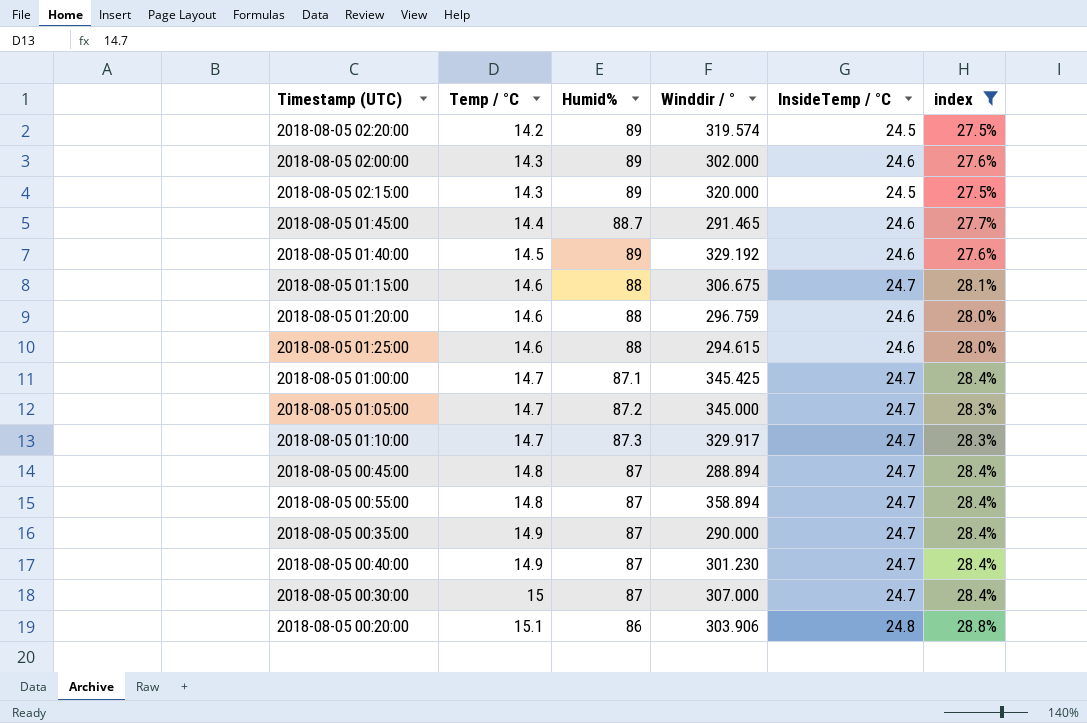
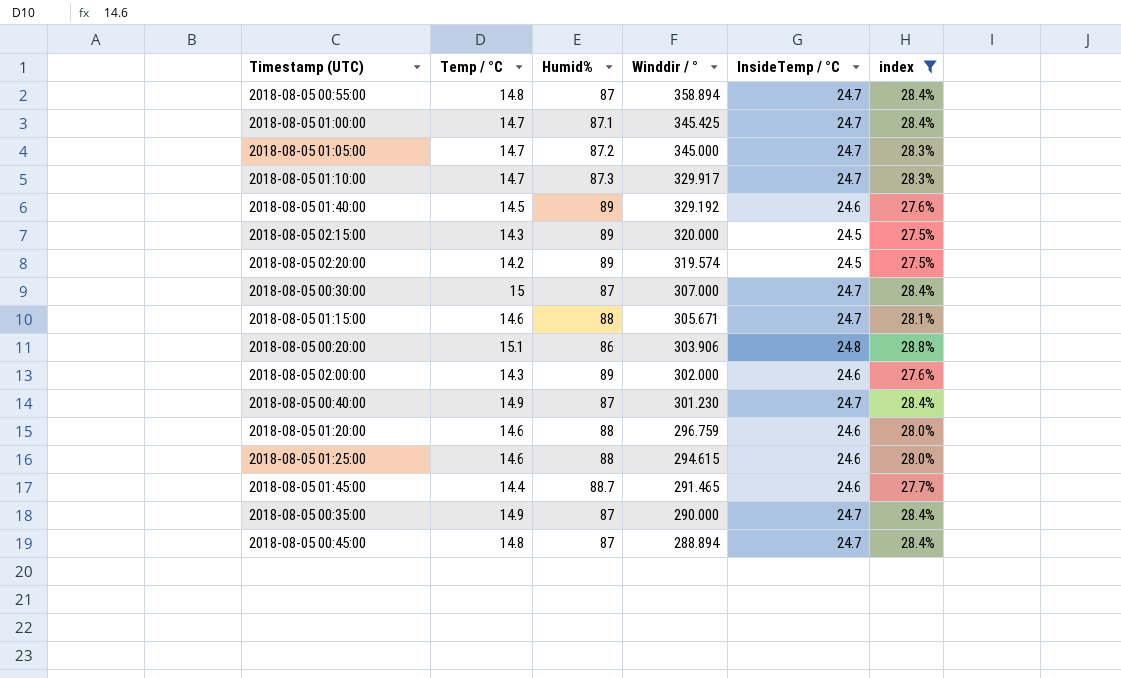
row order: Temp / °C ascending -> Winddir / ° descending
2018-08-05 01:15:00 | Winddir / °: 306.675 -> 305.671

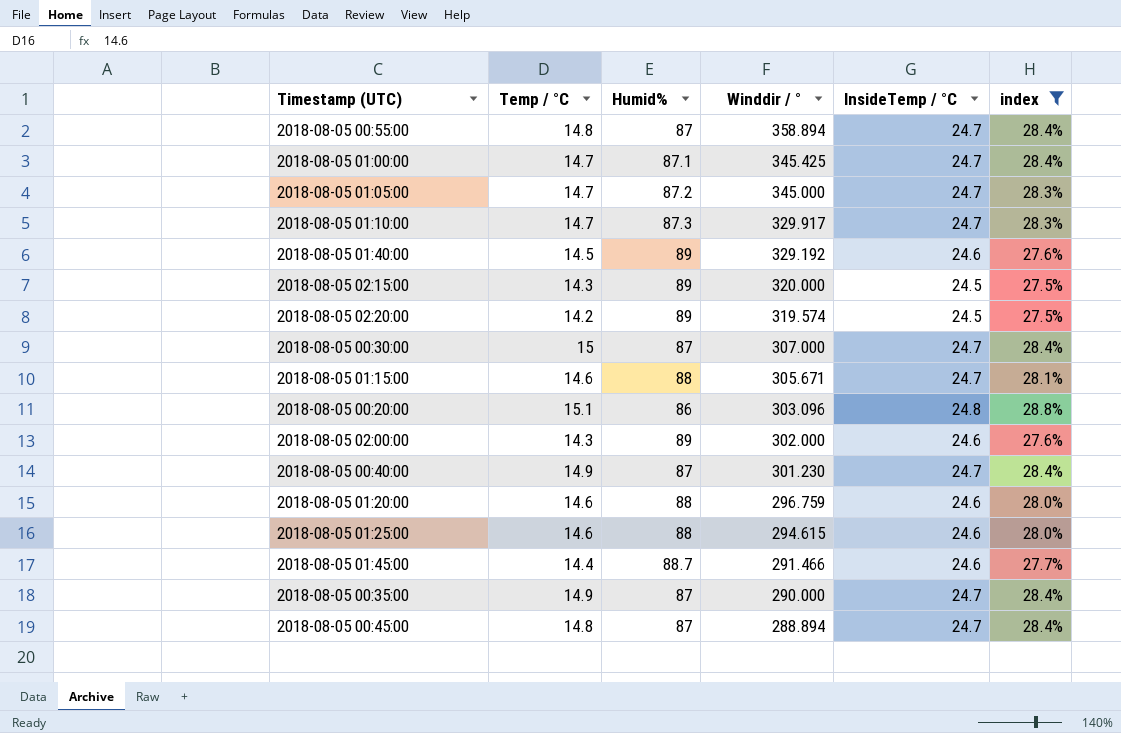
2018-08-05 00:20:00 | Winddir / °: 303.906 -> 303.096
2018-08-05 01:45:00 | Winddir / °: 291.465 -> 291.466

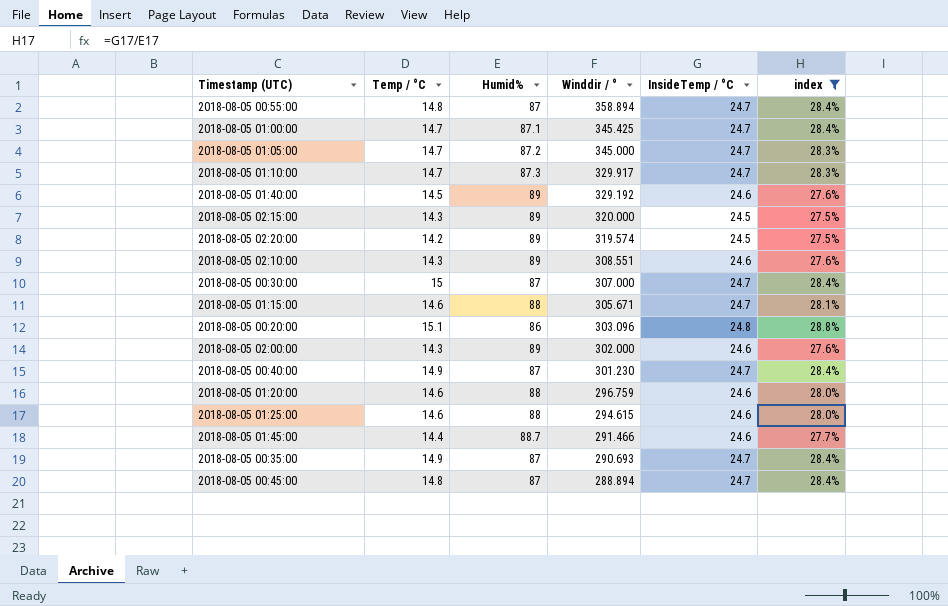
row 2018-08-05 02:10:00: none -> 14.3 | 89 | 308.551 | 24.6 | 27.6%
2018-08-05 00:35:00 | Winddir / °: 290.000 -> 290.693

